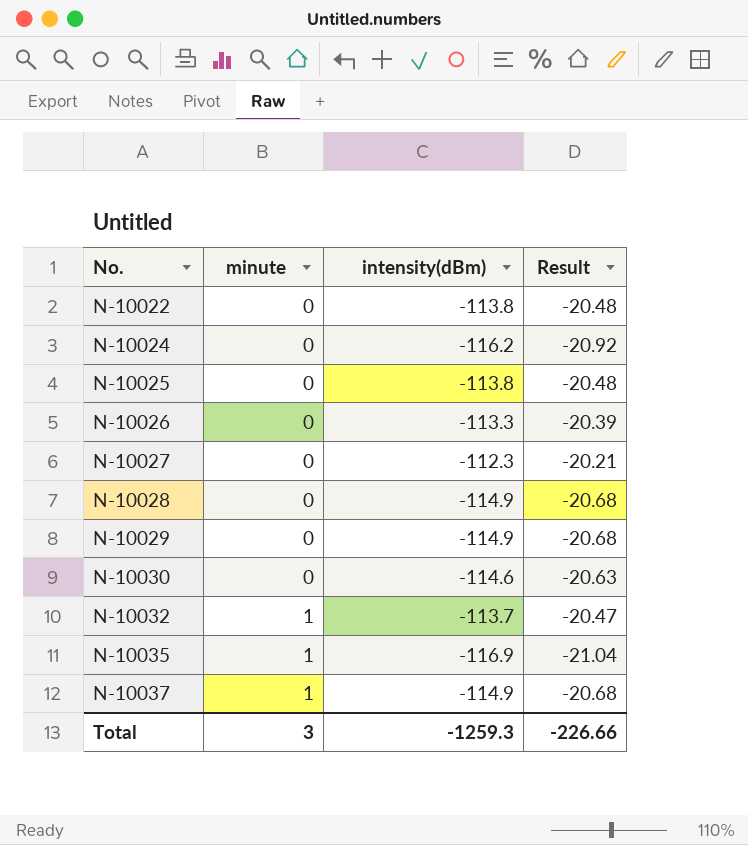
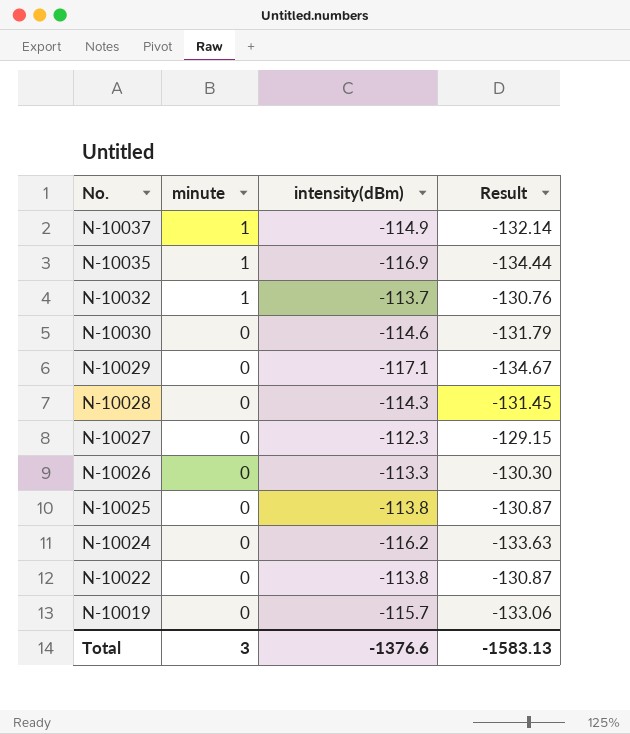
row order: No. ascending -> No. descending
column Result | formula: [intensity(dBm)] * 0.18 -> [intensity(dBm)] * 1.15
N-10029 | intensity(dBm): -114.9 -> -117.1
N-10028 | intensity(dBm): -114.9 -> -114.3
row N-10019: none -> 0 | -115.7 | -133.06
Total | intensity(dBm): -1259.3 -> -1376.6
Total | Result: -226.66 -> -1583.13

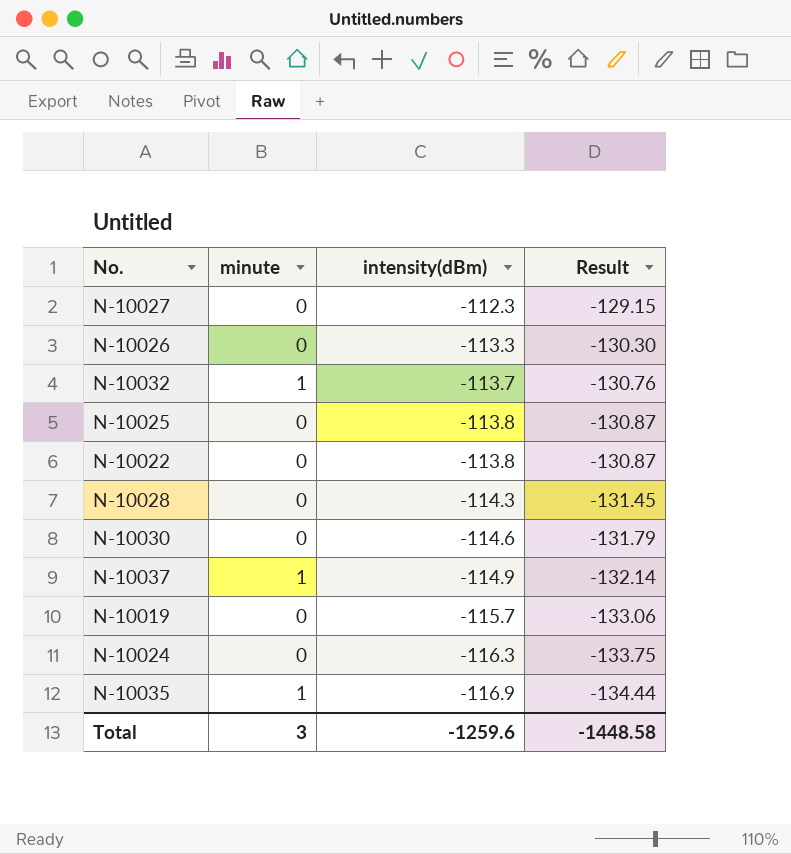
row order: No. descending -> intensity(dBm) descending
row N-10029: 0 | -117.1 | -134.67 -> none
N-10024 | intensity(dBm): -116.2 -> -116.3
N-10024 | Result: -133.63 -> -133.75
Total | intensity(dBm): -1376.6 -> -1259.6
Total | Result: -1583.13 -> -1448.58

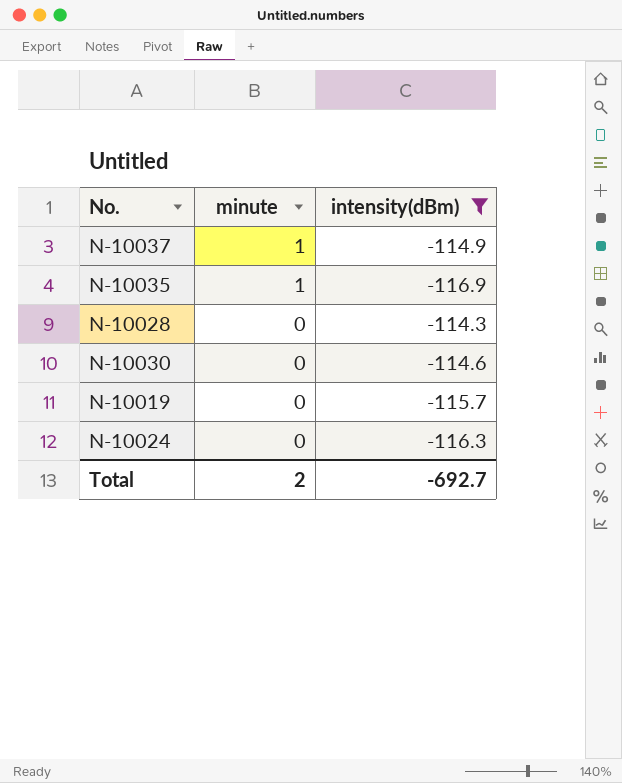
filter: none -> intensity(dBm) <= -114.3
row order: intensity(dBm) descending -> minute descending
column Result | formula: [intensity(dBm)] * 1.15 -> none
Total | minute: 3 -> 2
Total | intensity(dBm): -1259.6 -> -692.7

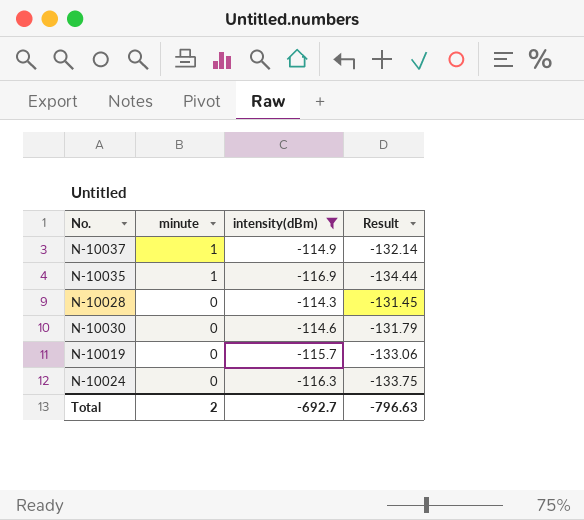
column Result | formula: none -> [intensity(dBm)] * 1.15

